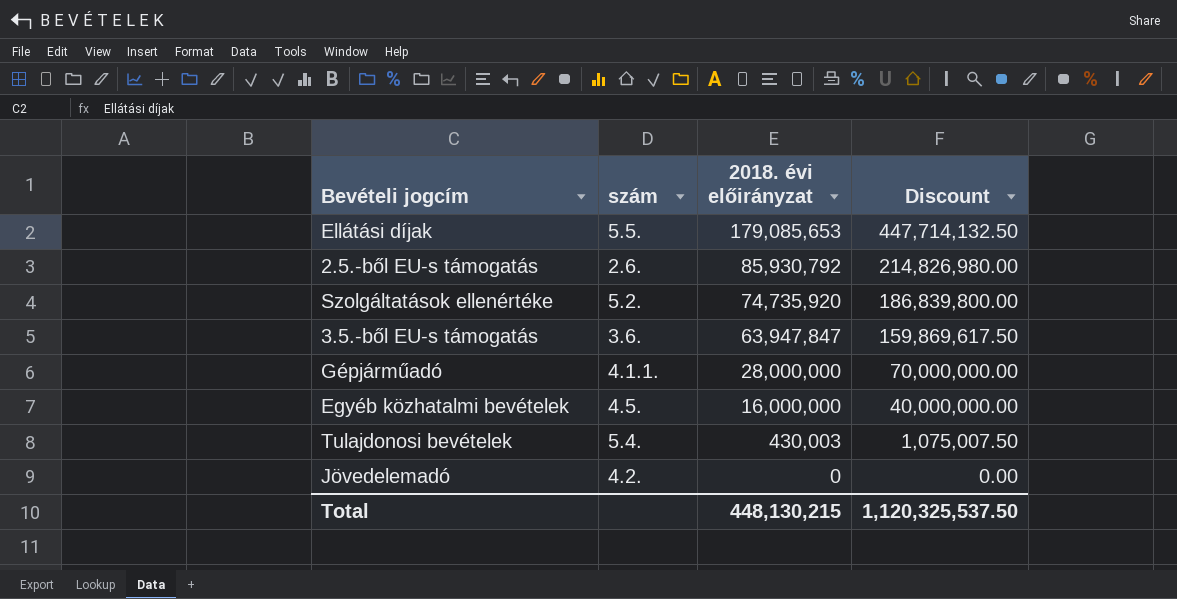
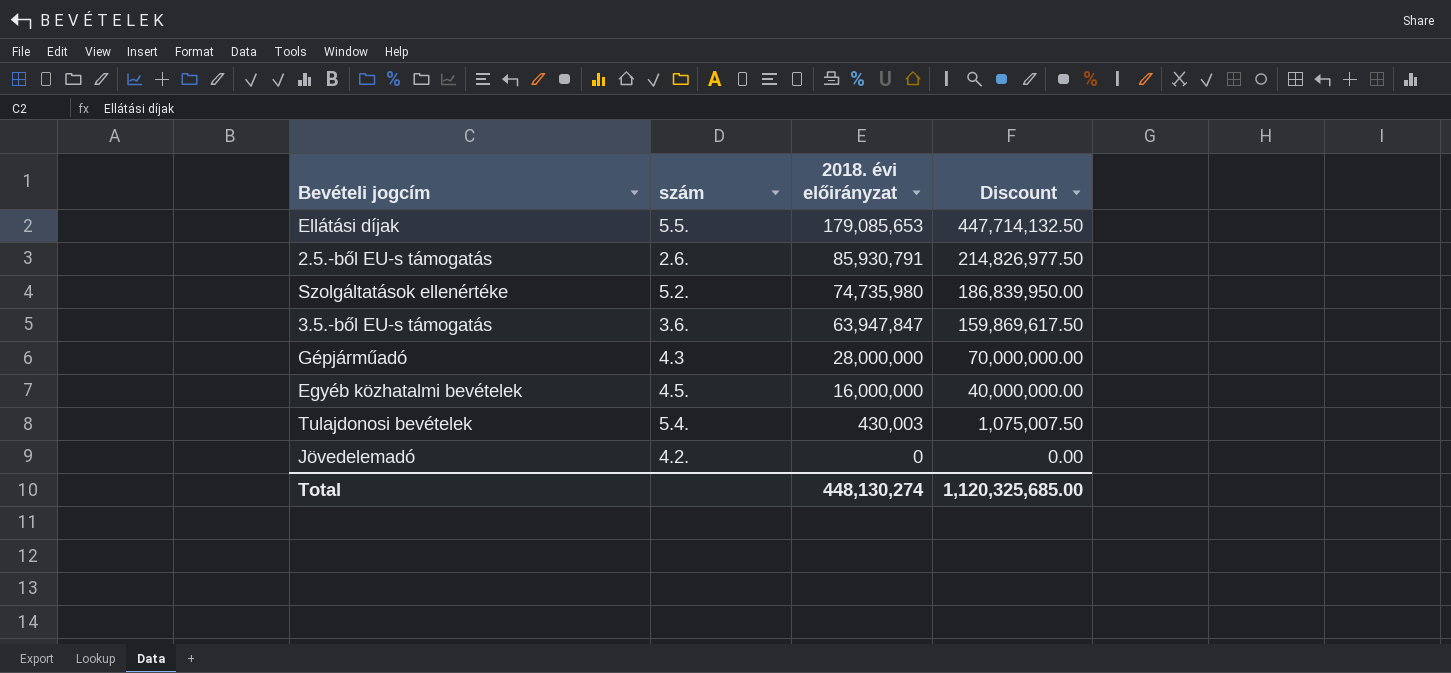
2.5.-ből EU-s támogatás | 2018. évi előirányzat: 85,930,792 -> 85,930,791
2.5.-ből EU-s támogatás | Discount: 214,826,980.00 -> 214,826,977.50
Szolgáltatások ellenértéke | 2018. évi előirányzat: 74,735,920 -> 74,735,980
Szolgáltatások ellenértéke | Discount: 186,839,800.00 -> 186,839,950.00
Gépjárműadó | szám: 4.1.1. -> 4.3
Total | 2018. évi előirányzat: 448,130,215 -> 448,130,274
Total | Discount: 1,120,325,537.50 -> 1,120,325,685.00

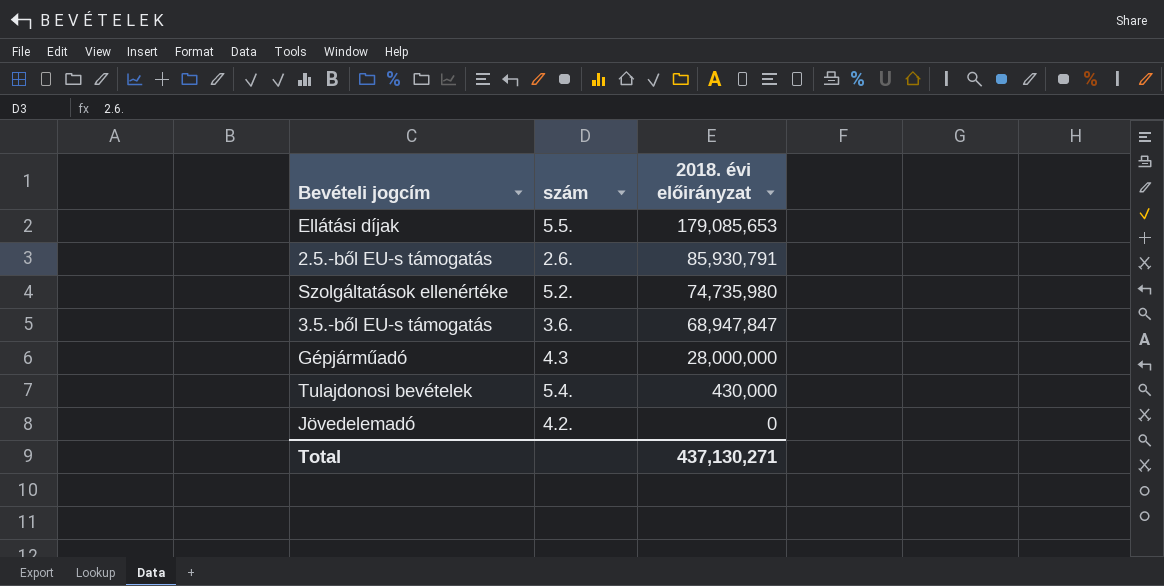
column Discount | formula: [2018. évi előirányzat] * 2.5 -> none
row Egyéb közhatalmi bevételek: 4.5. | 16,000,000 | 40,000,000.00 -> none
3.5.-ből EU-s támogatás | 2018. évi előirányzat: 63,947,847 -> 68,947,847
Tulajdonosi bevételek | 2018. évi előirányzat: 430,003 -> 430,000
Total | 2018. évi előirányzat: 448,130,274 -> 437,130,271

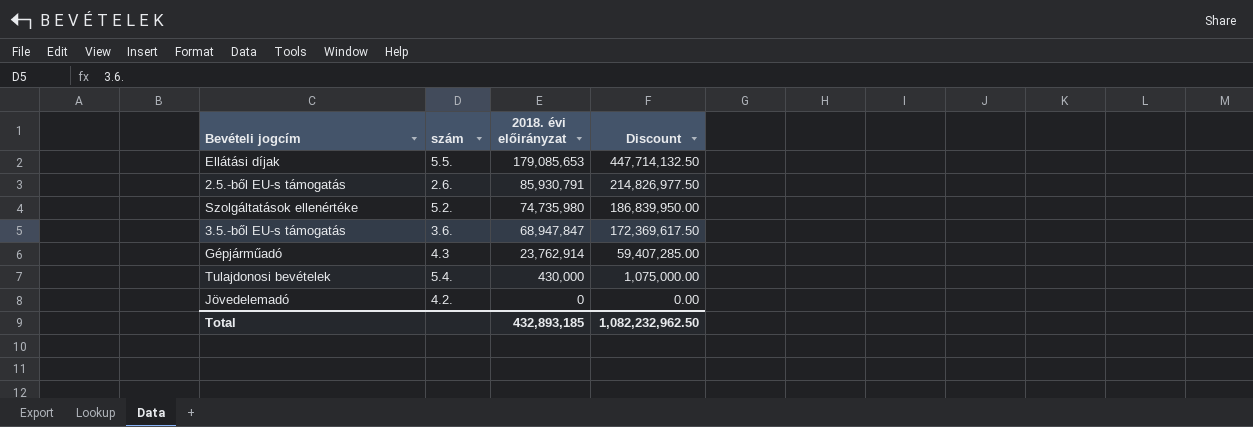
column Discount | formula: none -> [2018. évi előirányzat] * 2.5
Gépjárműadó | 2018. évi előirányzat: 28,000,000 -> 23,762,914
Total | 2018. évi előirányzat: 437,130,271 -> 432,893,185

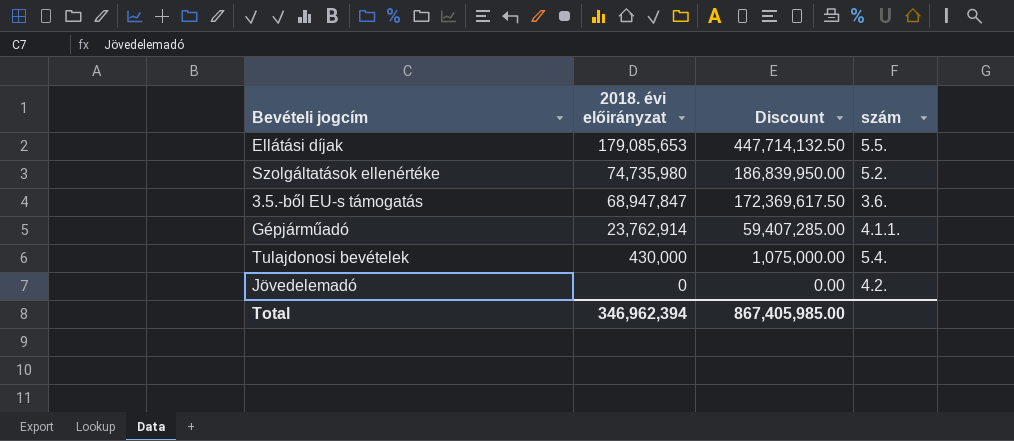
column szám | position: 2 -> 4
row 2.5.-ből EU-s támogatás: 2.6. | 85,930,791 | 214,826,977.50 -> none
Gépjárműadó | szám: 4.3 -> 4.1.1.
Total | 2018. évi előirányzat: 432,893,185 -> 346,962,394
Total | Discount: 1,082,232,962.50 -> 867,405,985.00

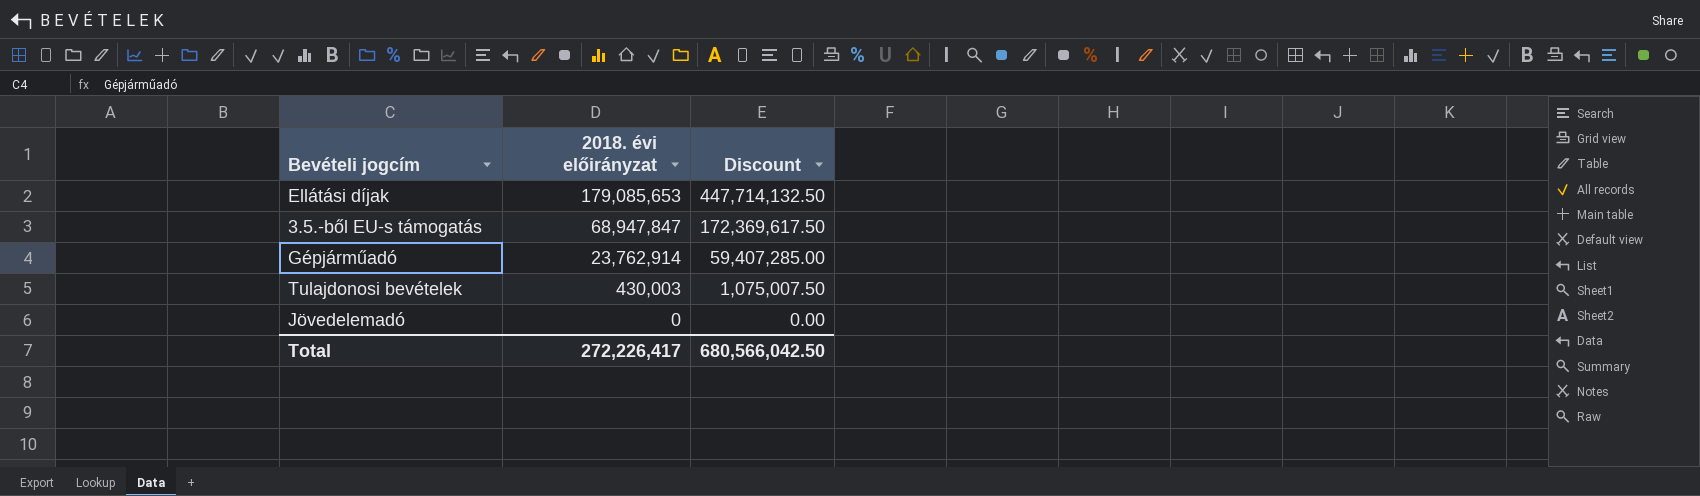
column szám | position: 4 -> none
row Szolgáltatások ellenértéke: 74,735,980 | 186,839,950.00 | 5.2. -> none
Tulajdonosi bevételek | 2018. évi előirányzat: 430,000 -> 430,003
Tulajdonosi bevételek | Discount: 1,075,000.00 -> 1,075,007.50
Total | 2018. évi előirányzat: 346,962,394 -> 272,226,417
Total | Discount: 867,405,985.00 -> 680,566,042.50

